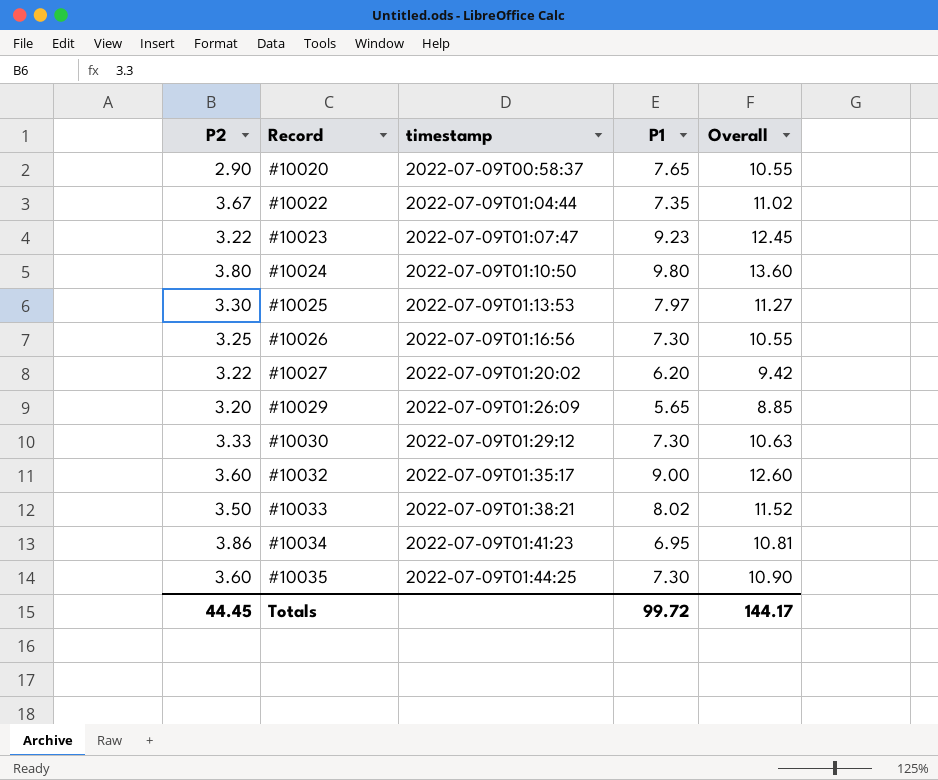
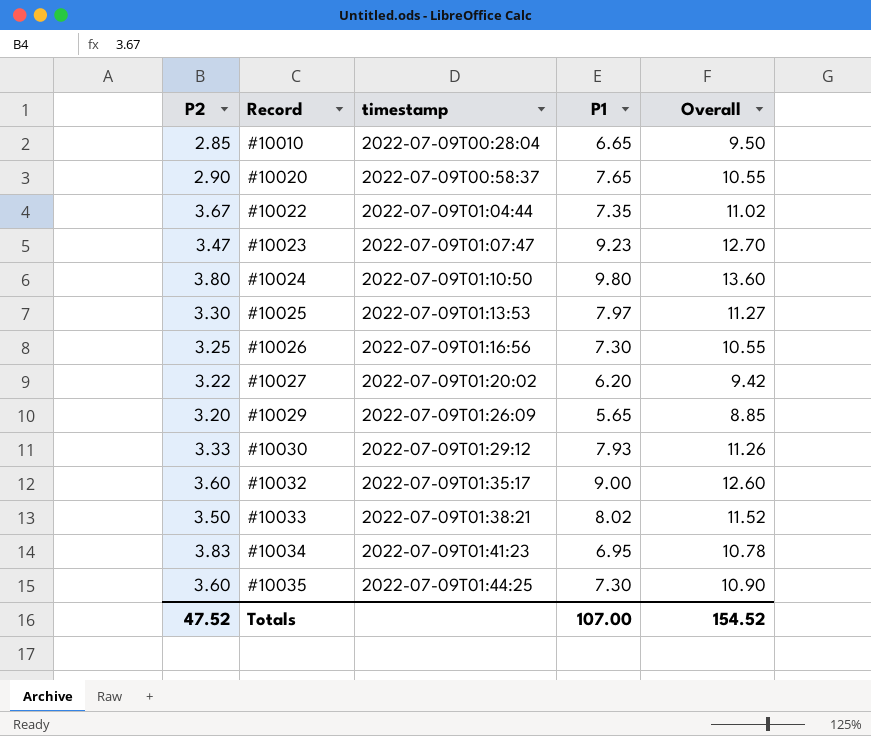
row #10010: none -> 2.85 | 2022-07-09T00:28:04 | 6.65 | 9.50
#10023 | P2: 3.22 -> 3.47
#10023 | Overall: 12.45 -> 12.70
#10030 | P1: 7.30 -> 7.93
#10030 | Overall: 10.63 -> 11.26
#10034 | P2: 3.86 -> 3.83
#10034 | Overall: 10.81 -> 10.78
Totals | P2: 44.45 -> 47.52
Totals | P1: 99.72 -> 107.00
Totals | Overall: 144.17 -> 154.52

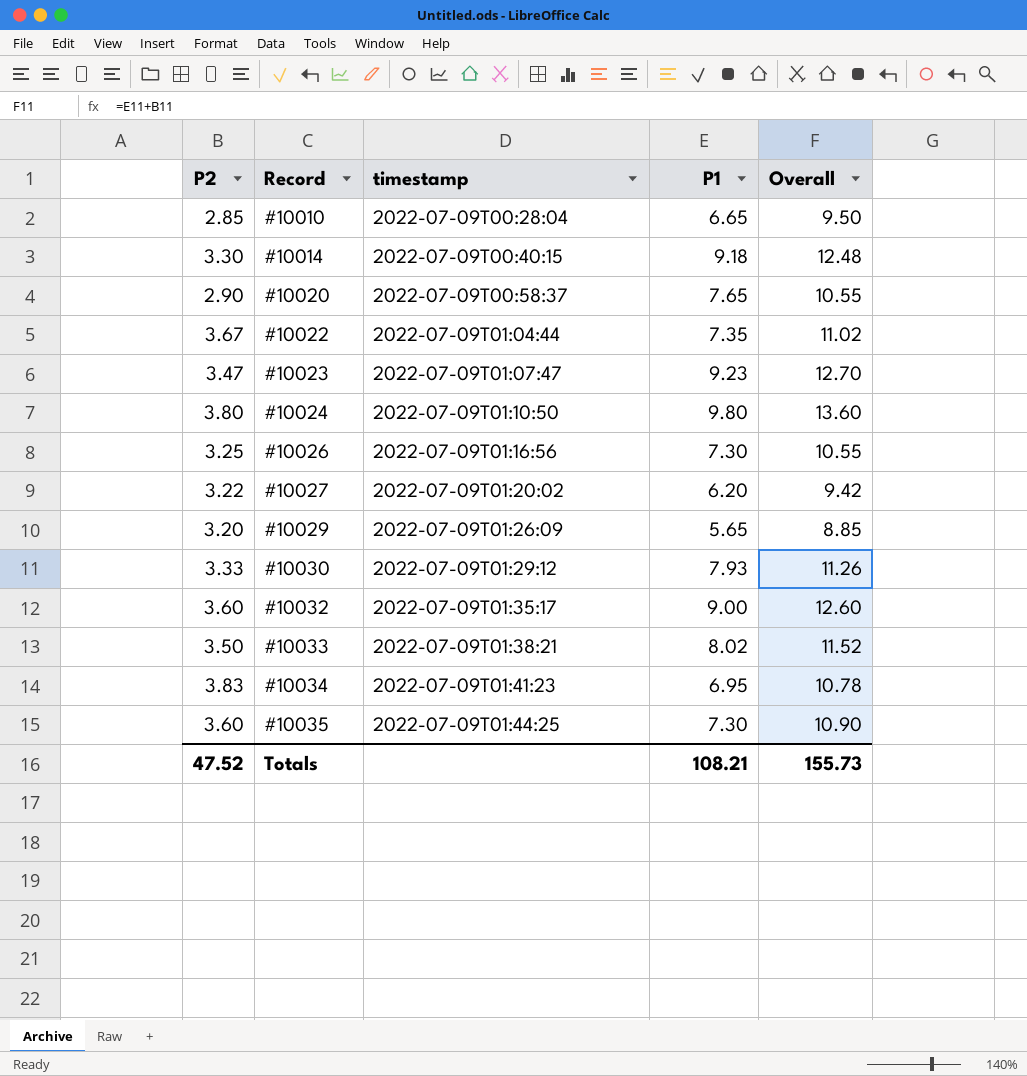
row #10025: 3.30 | 2022-07-09T01:13:53 | 7.97 | 11.27 -> none
row #10014: none -> 3.30 | 2022-07-09T00:40:15 | 9.18 | 12.48
Totals | P1: 107.00 -> 108.21
Totals | Overall: 154.52 -> 155.73

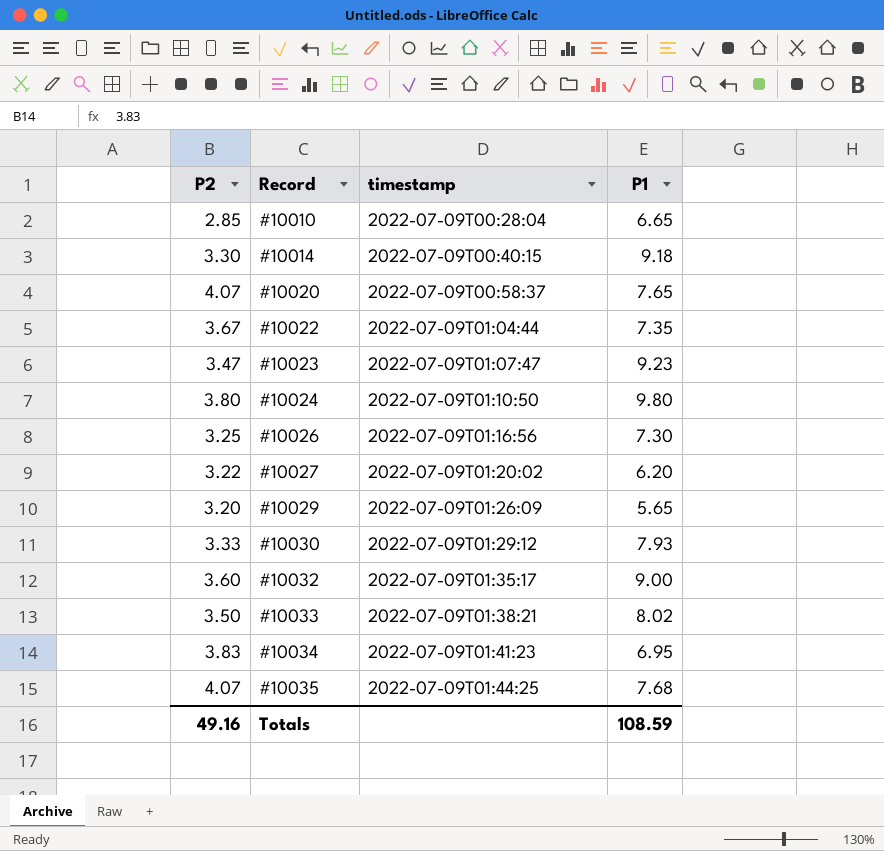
column Overall | formula: [P2] + [P1] -> none
#10020 | P2: 2.90 -> 4.07
#10035 | P2: 3.60 -> 4.07
#10035 | P1: 7.30 -> 7.68
Totals | P2: 47.52 -> 49.16
Totals | P1: 108.21 -> 108.59

